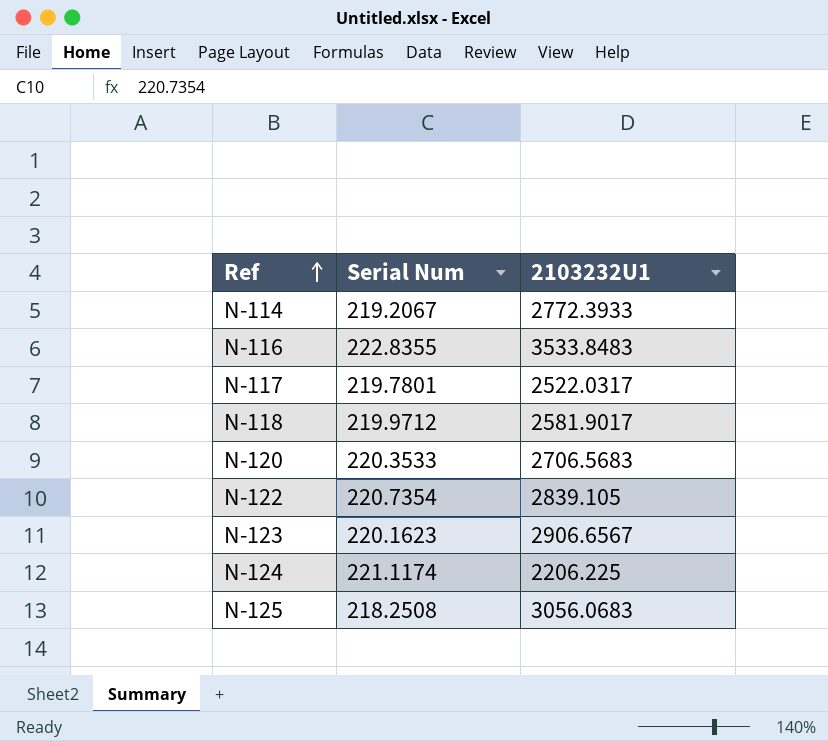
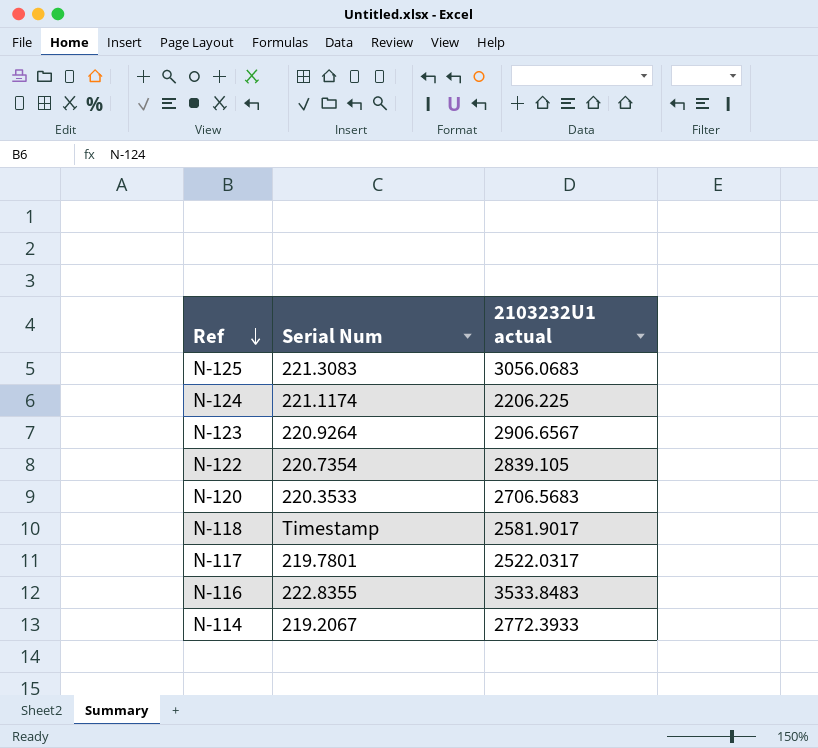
row order: Ref ascending -> Ref descending
column name: 2103232U1 -> 2103232U1 actual
N-125 | Serial Num: 218.2508 -> 221.3083
N-123 | Serial Num: 220.1623 -> 220.9264
N-118 | Serial Num: 219.9712 -> Timestamp

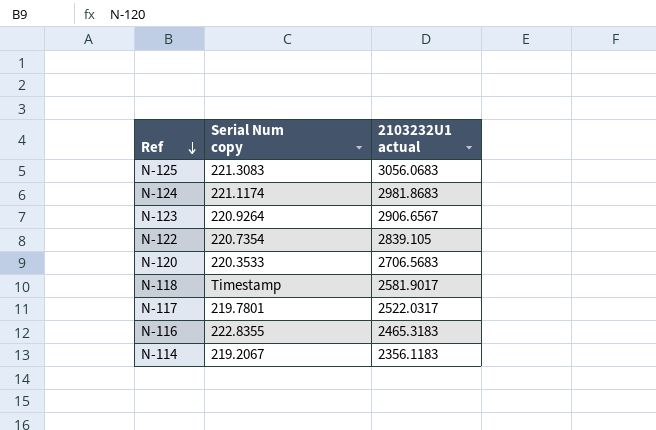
column name: Serial Num -> Serial Num copy
N-124 | 2103232U1 actual: 2206.225 -> 2981.8683
N-116 | 2103232U1 actual: 3533.8483 -> 2465.3183
N-114 | 2103232U1 actual: 2772.3933 -> 2356.1183

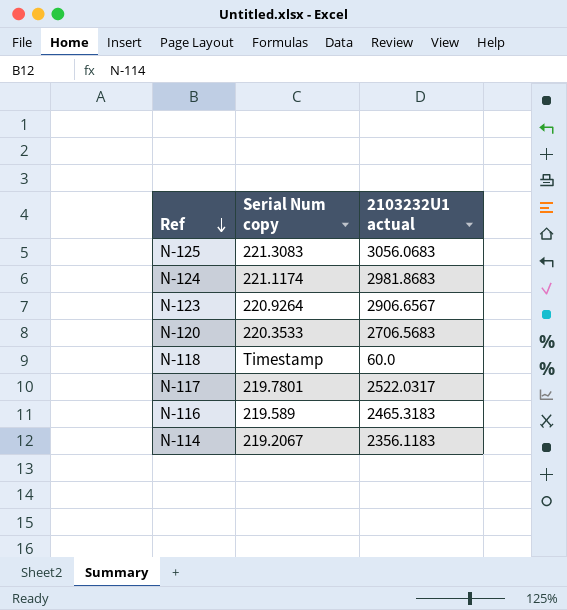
row N-122: 220.7354 | 2839.105 -> none
N-118 | 2103232U1 actual: 2581.9017 -> 60.0
N-116 | Serial Num copy: 222.8355 -> 219.589

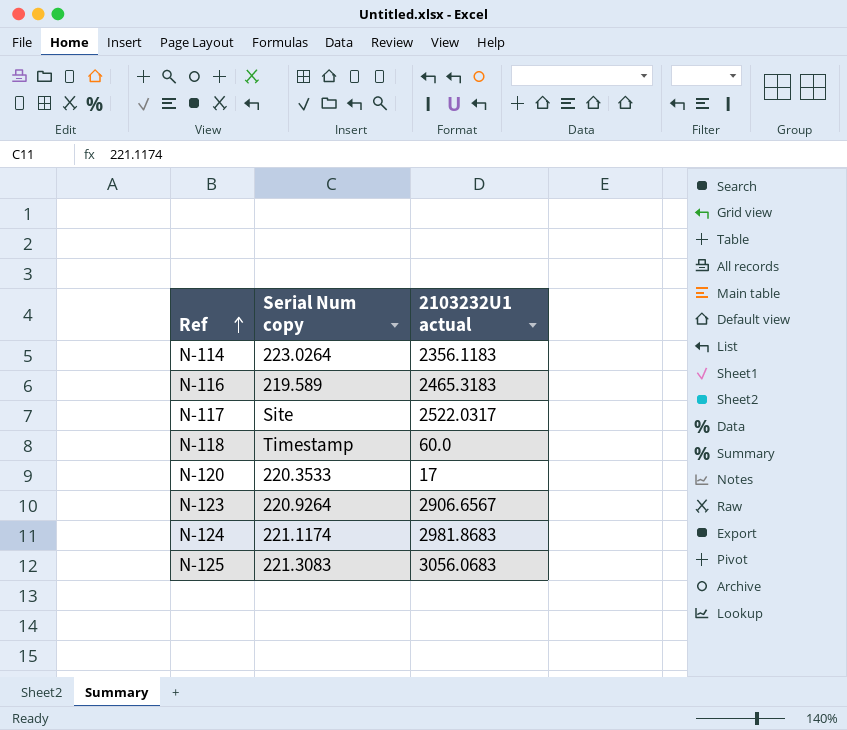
row order: Ref descending -> Ref ascending
N-114 | Serial Num copy: 219.2067 -> 223.0264
N-117 | Serial Num copy: 219.7801 -> Site
N-120 | 2103232U1 actual: 2706.5683 -> 17

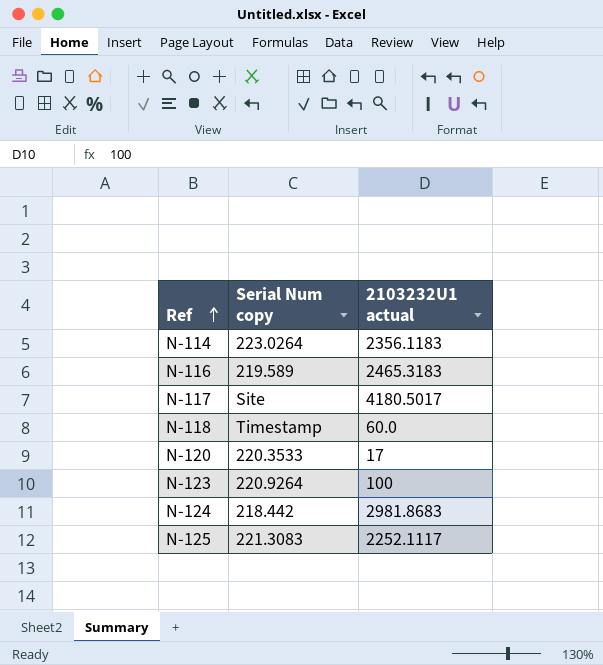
N-117 | 2103232U1 actual: 2522.0317 -> 4180.5017
N-123 | 2103232U1 actual: 2906.6567 -> 100
N-124 | Serial Num copy: 221.1174 -> 218.442
N-125 | 2103232U1 actual: 3056.0683 -> 2252.1117

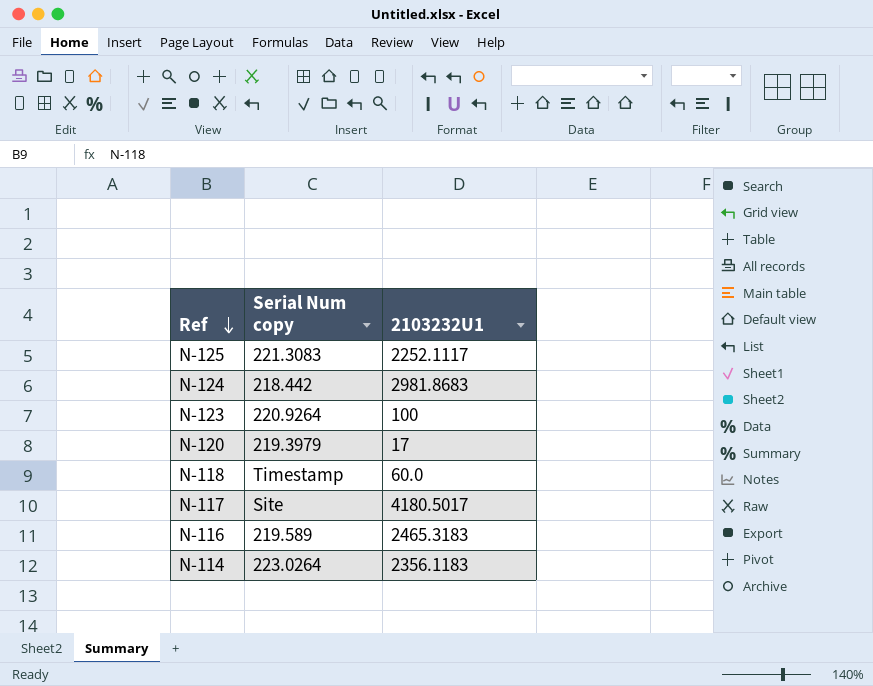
row order: Ref ascending -> Ref descending
column name: 2103232U1 actual -> 2103232U1
N-120 | Serial Num copy: 220.3533 -> 219.3979

